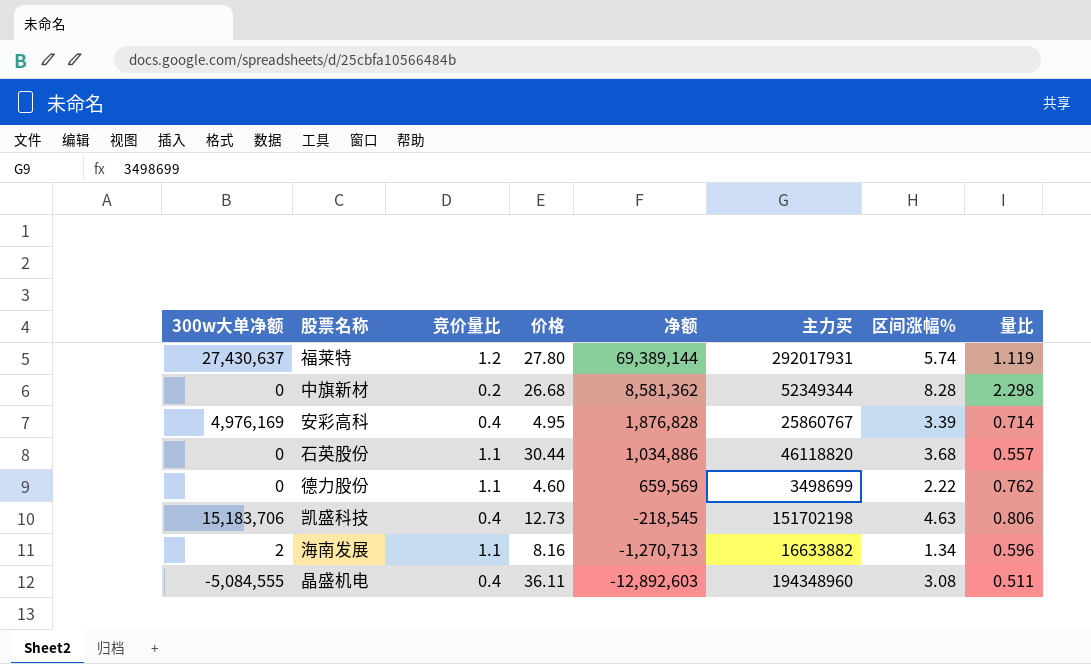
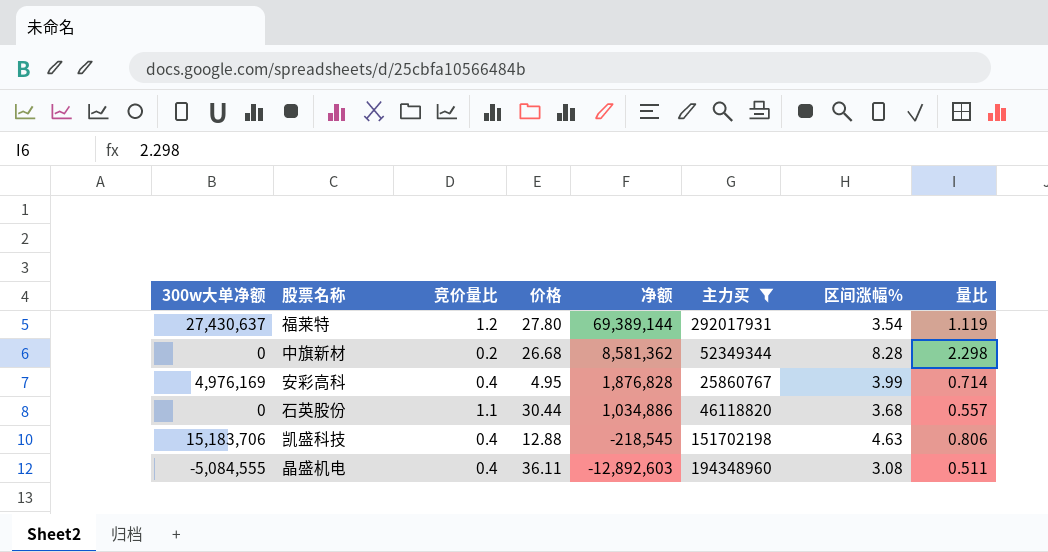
filter: none -> 主力买 >= 25860767
福莱特 | 区间涨幅%: 5.74 -> 3.54
安彩高科 | 区间涨幅%: 3.39 -> 3.99
凯盛科技 | 价格: 12.73 -> 12.88

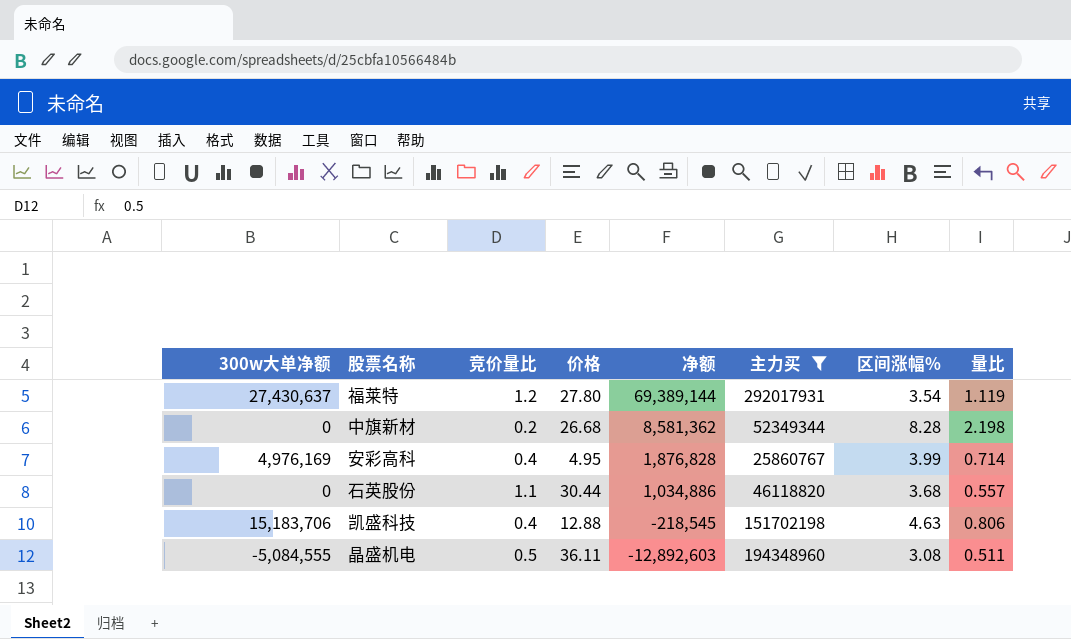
中旗新材 | 量比: 2.298 -> 2.198
晶盛机电 | 竞价量比: 0.4 -> 0.5

